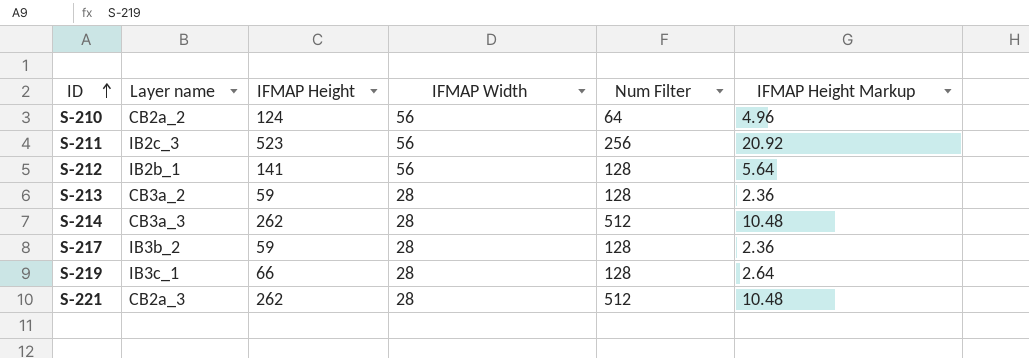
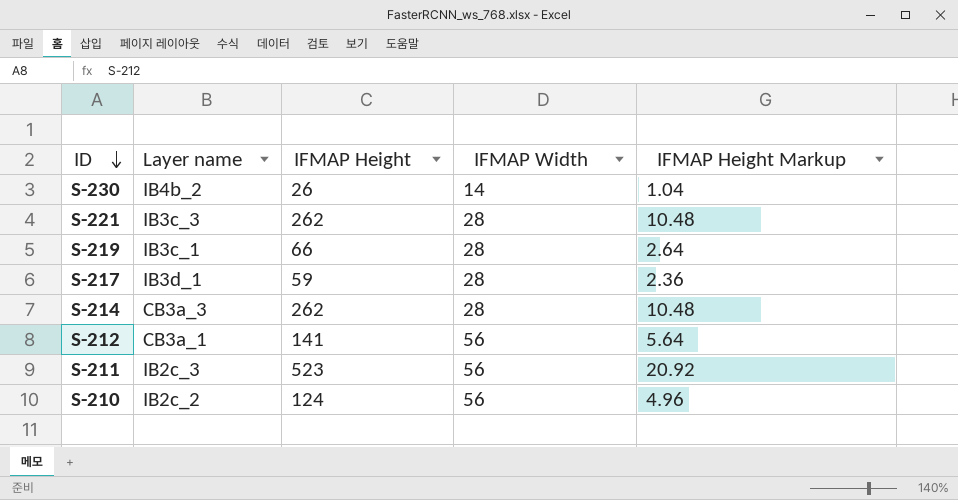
row order: ID ascending -> ID descending
column Num Filter | position: 5 -> none
row S-213: CB3a_2 | 59 | 28 | 128 | 2.36 -> none
row S-230: none -> IB4b_2 | 26 | 14 | 1.04
S-221 | Layer name: CB2a_3 -> IB3c_3
S-217 | Layer name: IB3b_2 -> IB3d_1
S-212 | Layer name: IB2b_1 -> CB3a_1
S-210 | Layer name: CB2a_2 -> IB2c_2

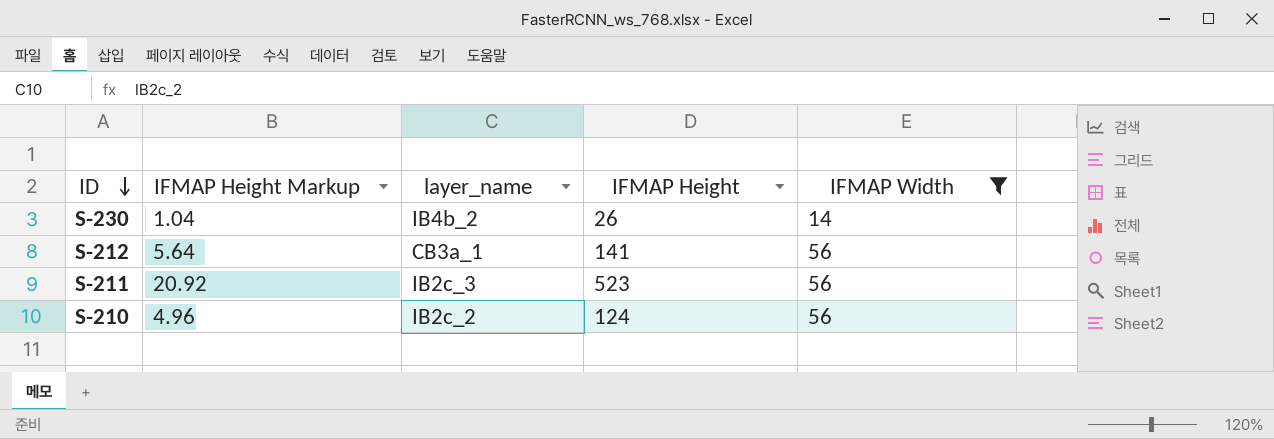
filter: none -> IFMAP Width != 28
column IFMAP Height Markup | position: 5 -> 2
column name: Layer name -> layer_name

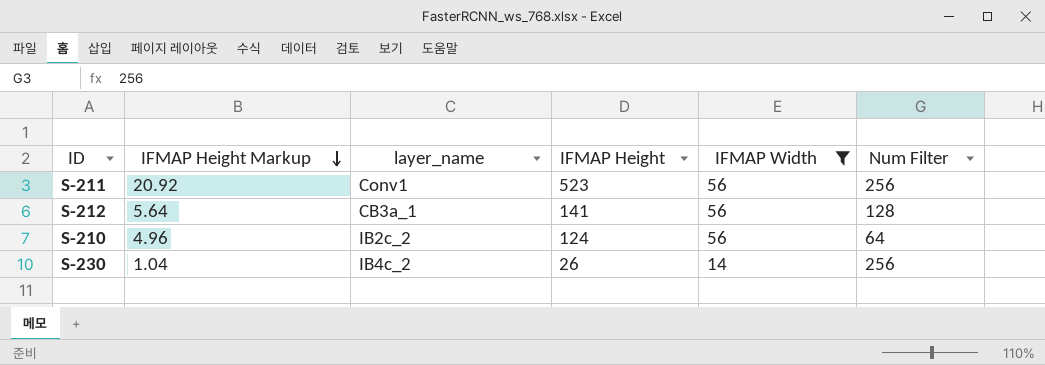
row order: ID descending -> IFMAP Height Markup descending
column Num Filter | position: none -> 6
S-211 | layer_name: IB2c_3 -> Conv1
S-230 | layer_name: IB4b_2 -> IB4c_2

